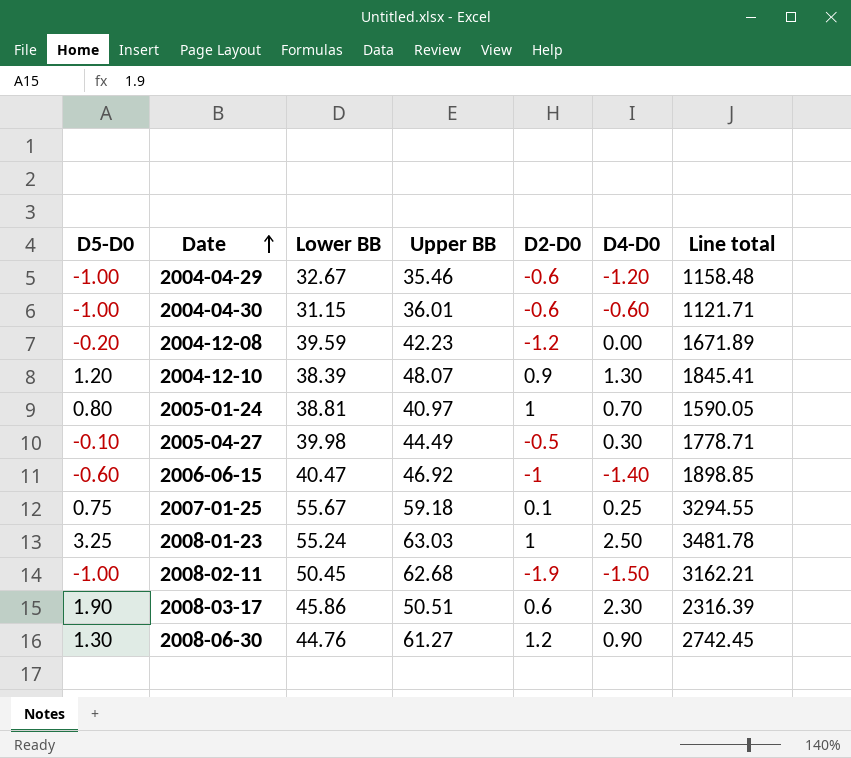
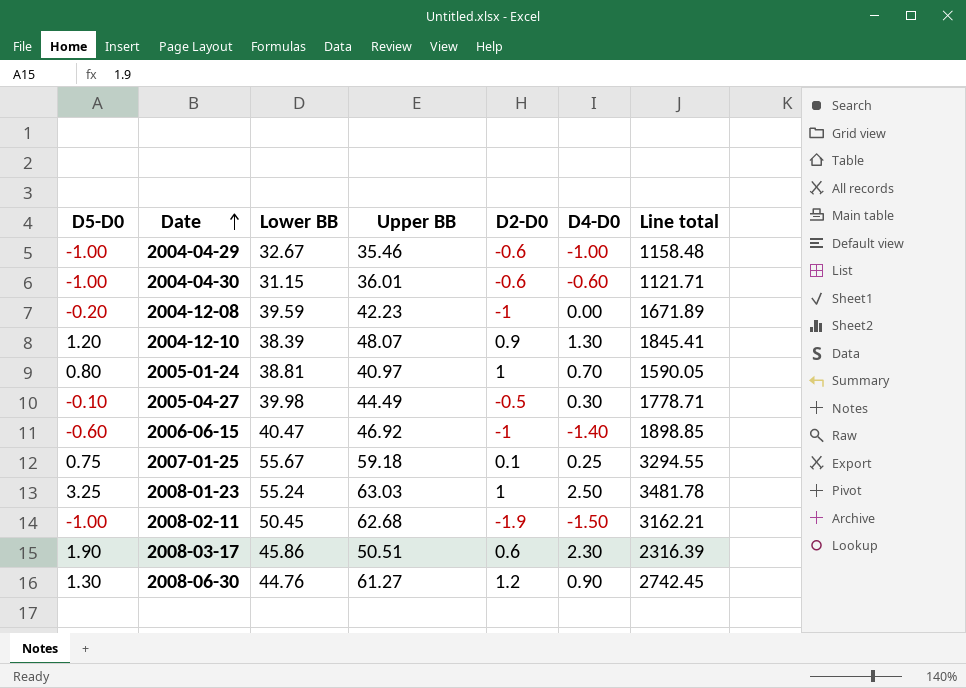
2004-04-29 | D4-D0: -1.20 -> -1.00
2004-12-08 | D2-D0: -1.2 -> -1

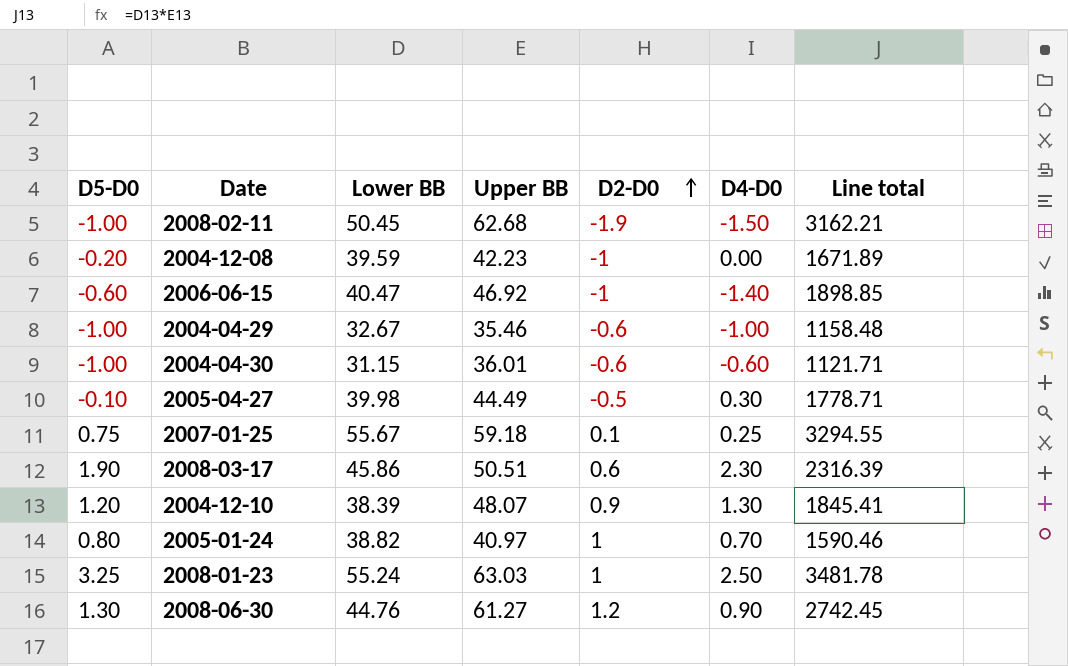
row order: Date ascending -> D2-D0 ascending
2005-01-24 | Lower BB: 38.81 -> 38.82
2005-01-24 | Line total: 1590.05 -> 1590.46

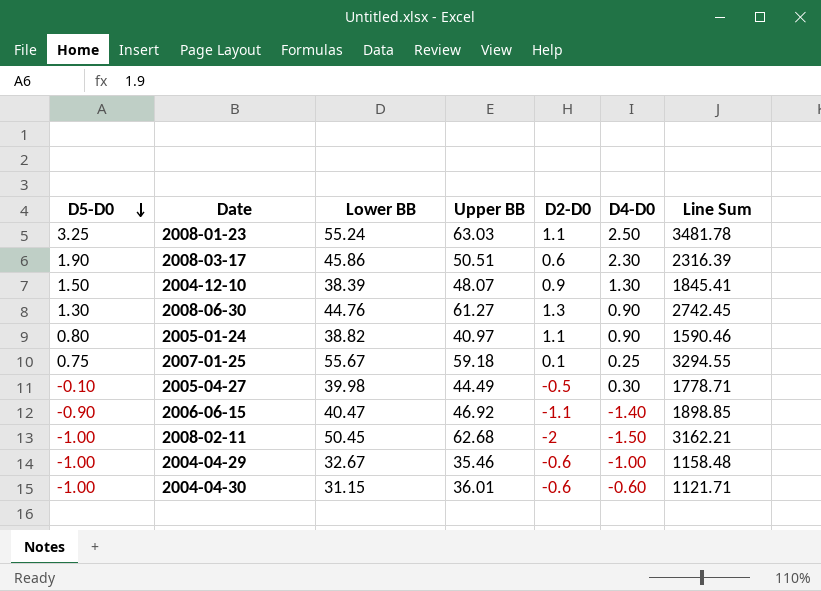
row order: D2-D0 ascending -> D5-D0 descending
column name: Line total -> Line Sum
row 2004-12-08: -0.20 | 39.59 | 42.23 | -1 | 0.00 | 1671.89 -> none
2008-01-23 | D2-D0: 1 -> 1.1
2004-12-10 | D5-D0: 1.20 -> 1.50
2008-06-30 | D2-D0: 1.2 -> 1.3
2005-01-24 | D2-D0: 1 -> 1.1
2005-01-24 | D4-D0: 0.70 -> 0.90
2006-06-15 | D5-D0: -0.60 -> -0.90
2006-06-15 | D2-D0: -1 -> -1.1
2008-02-11 | D2-D0: -1.9 -> -2

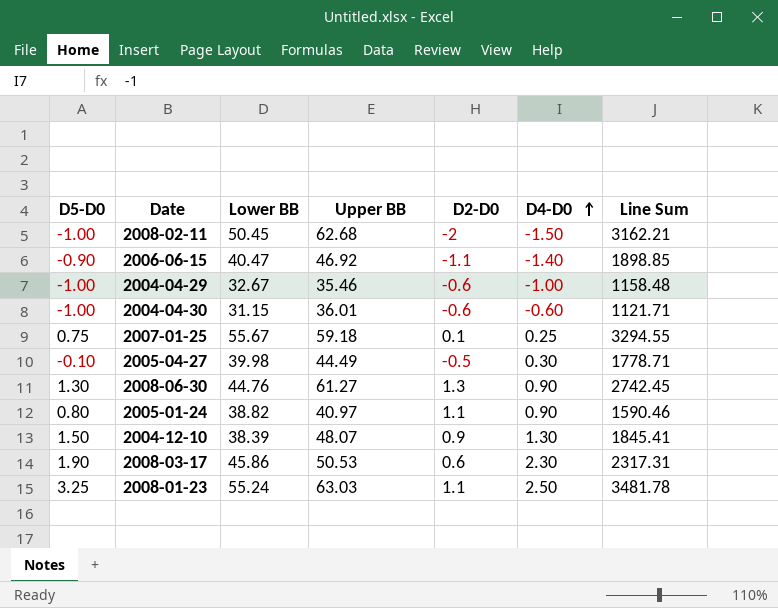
row order: D5-D0 descending -> D4-D0 ascending
2008-03-17 | Upper BB: 50.51 -> 50.53
2008-03-17 | Line Sum: 2316.39 -> 2317.31

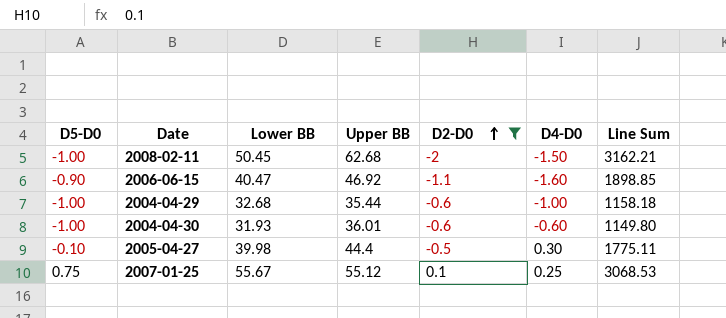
filter: none -> D2-D0 <= 0.1
row order: D4-D0 ascending -> D2-D0 ascending
2006-06-15 | D4-D0: -1.40 -> -1.60
2004-04-29 | Lower BB: 32.67 -> 32.68
2004-04-29 | Upper BB: 35.46 -> 35.44
2004-04-29 | Line Sum: 1158.48 -> 1158.18
2004-04-30 | Lower BB: 31.15 -> 31.93
2004-04-30 | Line Sum: 1121.71 -> 1149.80
2005-04-27 | Upper BB: 44.49 -> 44.4
2005-04-27 | Line Sum: 1778.71 -> 1775.11
2007-01-25 | Upper BB: 59.18 -> 55.12
2007-01-25 | Line Sum: 3294.55 -> 3068.53

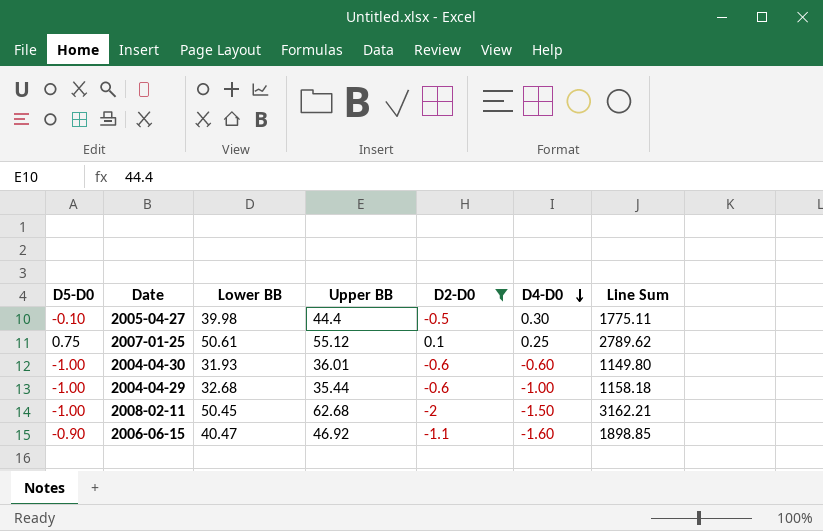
row order: D2-D0 ascending -> D4-D0 descending
2007-01-25 | Lower BB: 55.67 -> 50.61
2007-01-25 | Line Sum: 3068.53 -> 2789.62

